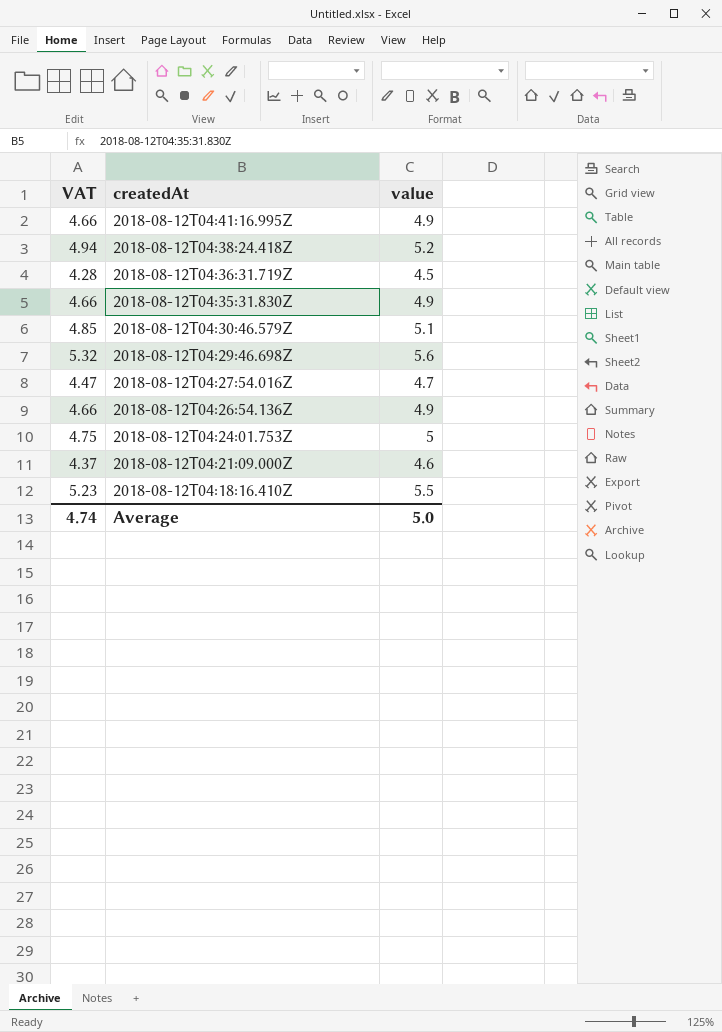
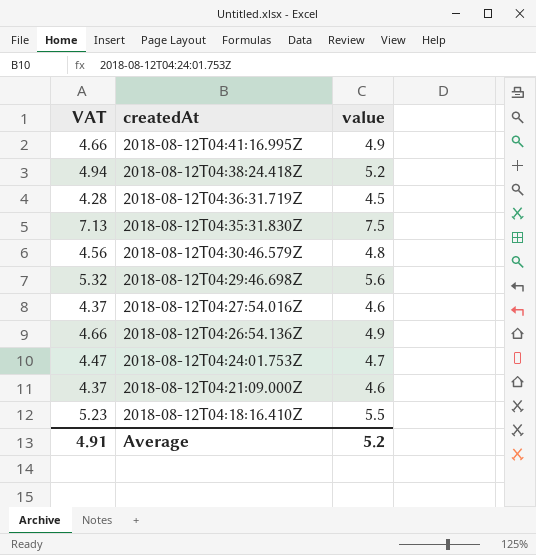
2018-08-12T04:35:31.830Z | VAT: 4.66 -> 7.13
2018-08-12T04:35:31.830Z | value: 4.9 -> 7.5
2018-08-12T04:30:46.579Z | VAT: 4.85 -> 4.56
2018-08-12T04:30:46.579Z | value: 5.1 -> 4.8
2018-08-12T04:27:54.016Z | VAT: 4.47 -> 4.37
2018-08-12T04:27:54.016Z | value: 4.7 -> 4.6
2018-08-12T04:24:01.753Z | VAT: 4.75 -> 4.47
2018-08-12T04:24:01.753Z | value: 5 -> 4.7
Average | VAT: 4.74 -> 4.91
Average | value: 5.0 -> 5.2

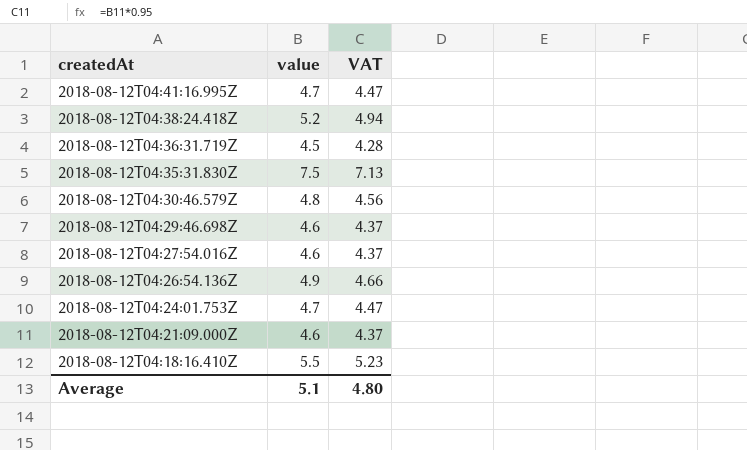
column VAT | position: 1 -> 3
2018-08-12T04:41:16.995Z | value: 4.9 -> 4.7
2018-08-12T04:41:16.995Z | VAT: 4.66 -> 4.47
2018-08-12T04:29:46.698Z | value: 5.6 -> 4.6
2018-08-12T04:29:46.698Z | VAT: 5.32 -> 4.37
Average | value: 5.2 -> 5.1
Average | VAT: 4.91 -> 4.80

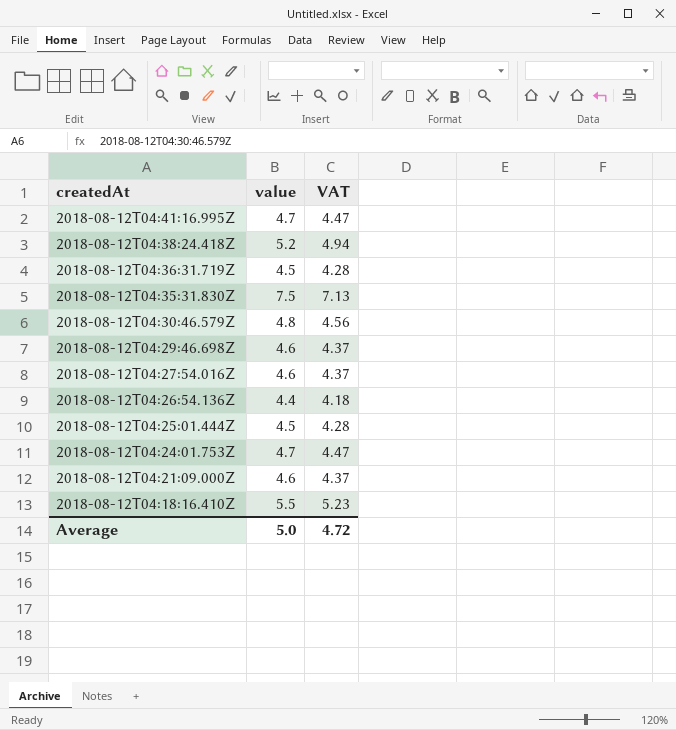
2018-08-12T04:26:54.136Z | value: 4.9 -> 4.4
2018-08-12T04:26:54.136Z | VAT: 4.66 -> 4.18
row 2018-08-12T04:25:01.444Z: none -> 4.5 | 4.28
Average | value: 5.1 -> 5.0
Average | VAT: 4.80 -> 4.72

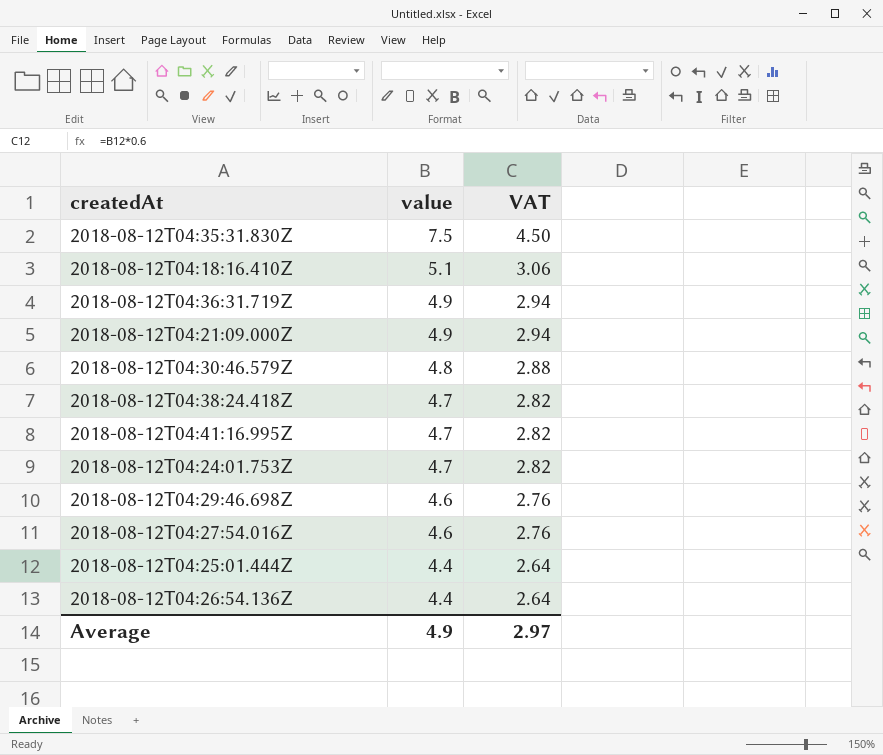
row order: createdAt descending -> value descending
column VAT | formula: [value] * 0.95 -> [value] * 0.6
2018-08-12T04:18:16.410Z | value: 5.5 -> 5.1
2018-08-12T04:36:31.719Z | value: 4.5 -> 4.9
2018-08-12T04:21:09.000Z | value: 4.6 -> 4.9
2018-08-12T04:38:24.418Z | value: 5.2 -> 4.7
2018-08-12T04:25:01.444Z | value: 4.5 -> 4.4
Average | value: 5.0 -> 4.9
Average | VAT: 4.72 -> 2.97

